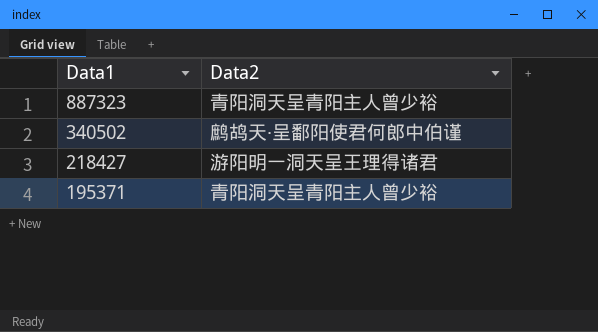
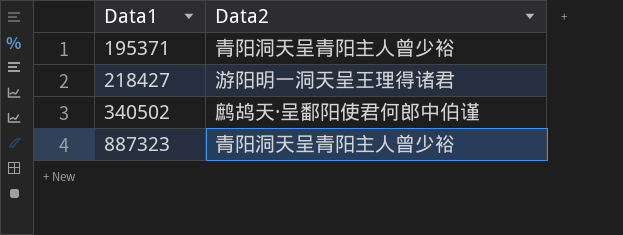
row order: Data1 descending -> Data1 ascending

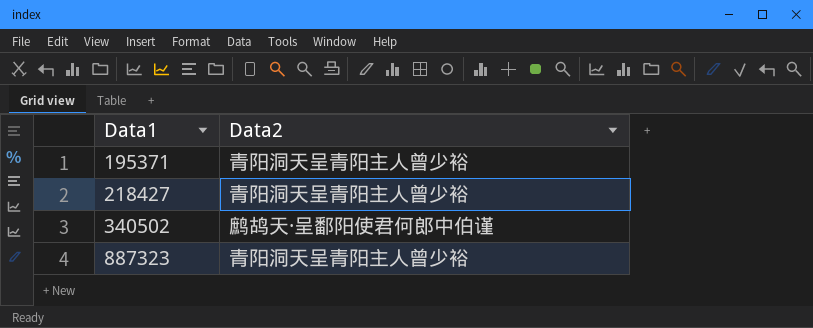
218427 | Data2: 游阳明一洞天呈王理得诸君 -> 青阳洞天呈青阳主人曾少裕

